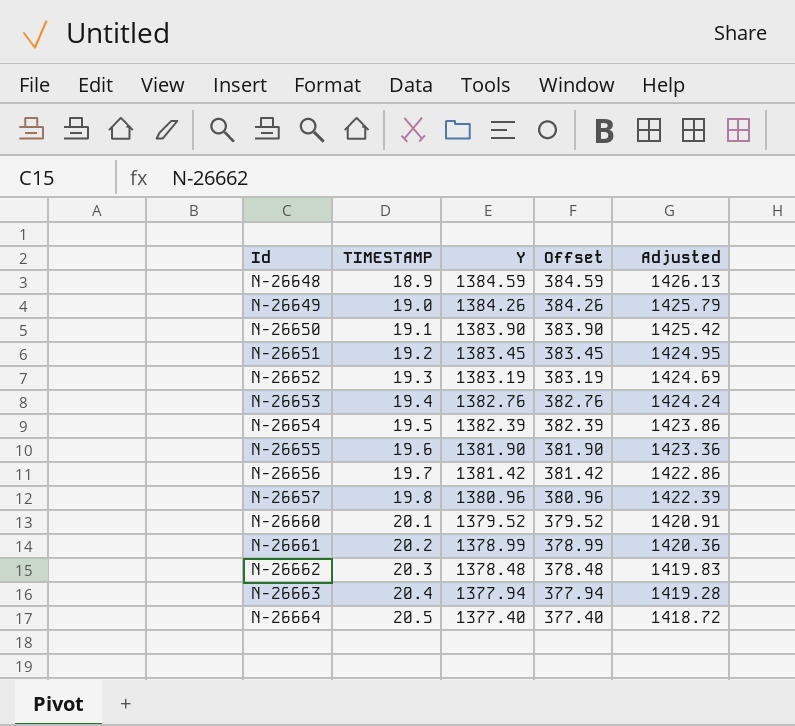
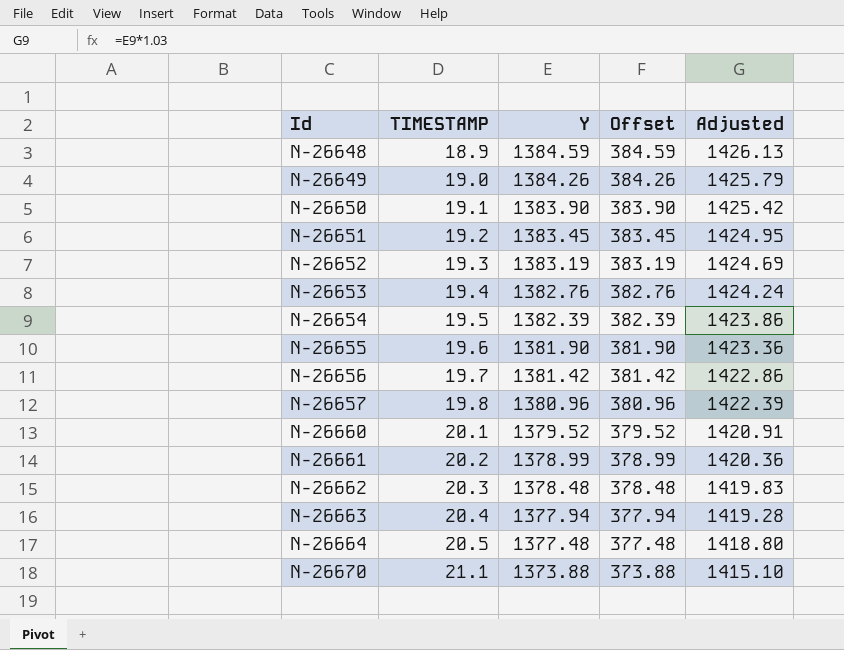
N-26664 | Y: 1377.40 -> 1377.48
N-26664 | Offset: 377.40 -> 377.48
N-26664 | Adjusted: 1418.72 -> 1418.80
row N-26670: none -> 21.1 | 1373.88 | 373.88 | 1415.10

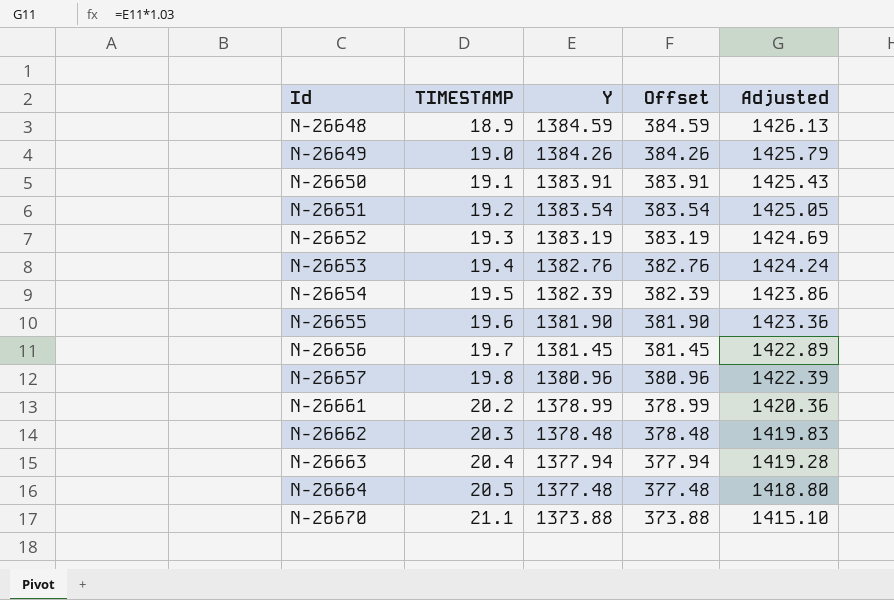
row N-26660: 20.1 | 1379.52 | 379.52 | 1420.91 -> none
N-26650 | Y: 1383.90 -> 1383.91
N-26650 | Offset: 383.90 -> 383.91
N-26650 | Adjusted: 1425.42 -> 1425.43
N-26651 | Y: 1383.45 -> 1383.54
N-26651 | Offset: 383.45 -> 383.54
N-26651 | Adjusted: 1424.95 -> 1425.05
N-26656 | Y: 1381.42 -> 1381.45
N-26656 | Offset: 381.42 -> 381.45
N-26656 | Adjusted: 1422.86 -> 1422.89

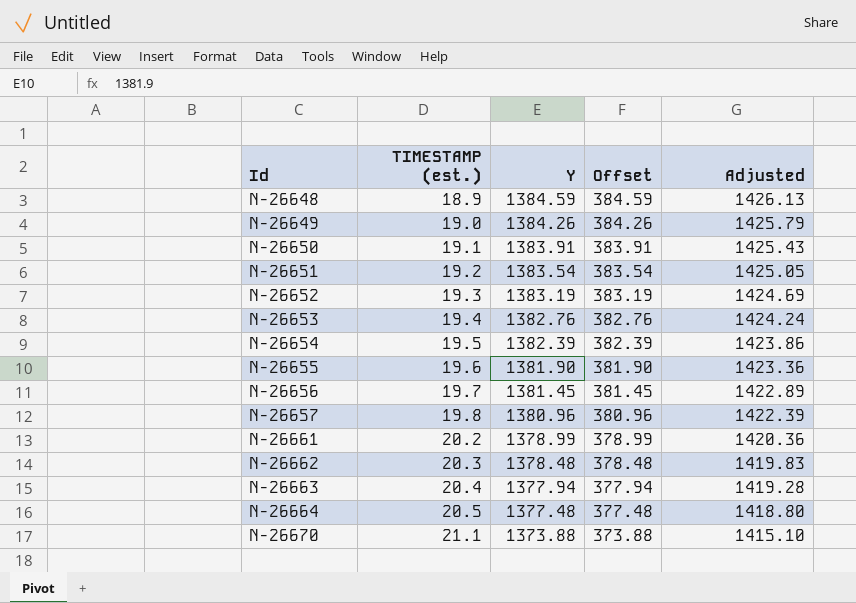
column name: TIMESTAMP -> TIMESTAMP (est.)

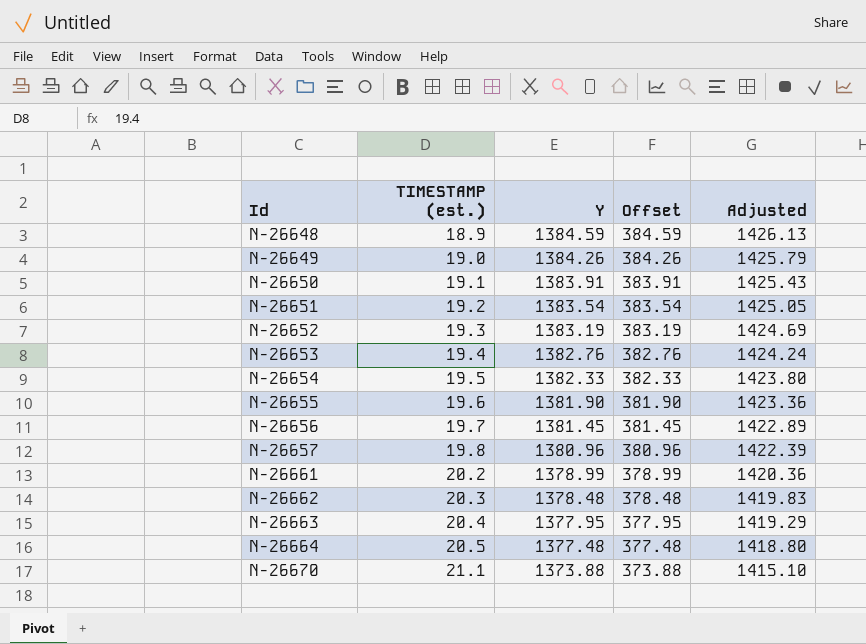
N-26654 | Y: 1382.39 -> 1382.33
N-26654 | Offset: 382.39 -> 382.33
N-26654 | Adjusted: 1423.86 -> 1423.80
N-26663 | Y: 1377.94 -> 1377.95
N-26663 | Offset: 377.94 -> 377.95
N-26663 | Adjusted: 1419.28 -> 1419.29

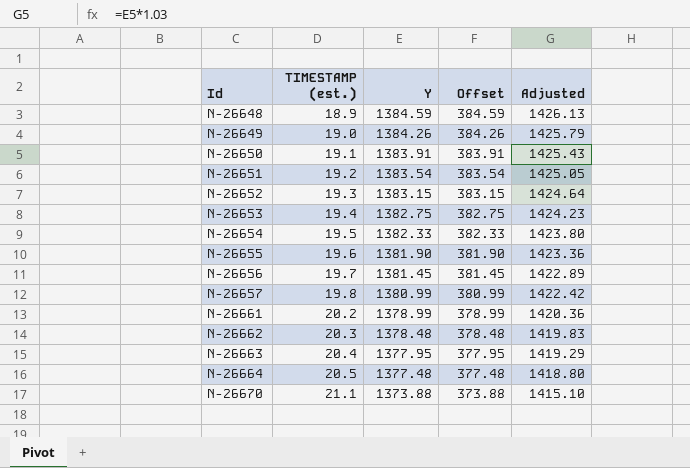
N-26652 | Y: 1383.19 -> 1383.15
N-26652 | Offset: 383.19 -> 383.15
N-26652 | Adjusted: 1424.69 -> 1424.64
N-26653 | Y: 1382.76 -> 1382.75
N-26653 | Offset: 382.76 -> 382.75
N-26653 | Adjusted: 1424.24 -> 1424.23
N-26657 | Y: 1380.96 -> 1380.99
N-26657 | Offset: 380.96 -> 380.99
N-26657 | Adjusted: 1422.39 -> 1422.42

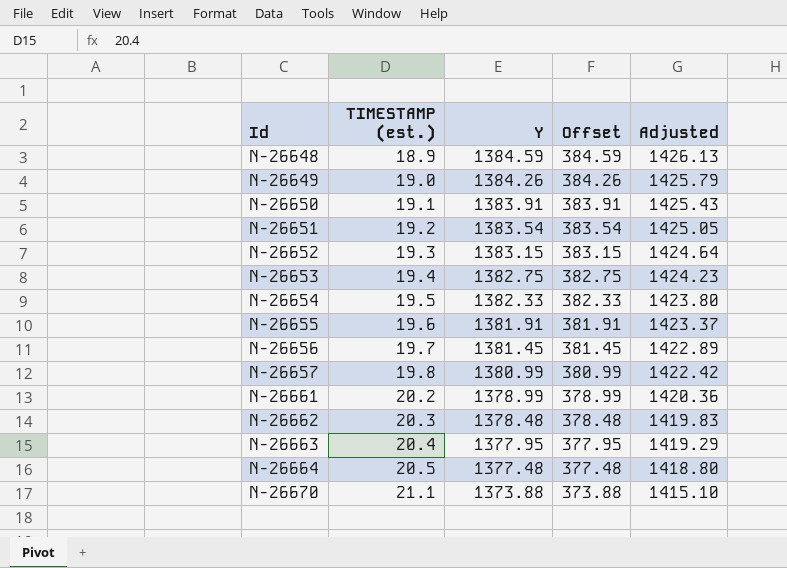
N-26655 | Y: 1381.90 -> 1381.91
N-26655 | Offset: 381.90 -> 381.91
N-26655 | Adjusted: 1423.36 -> 1423.37

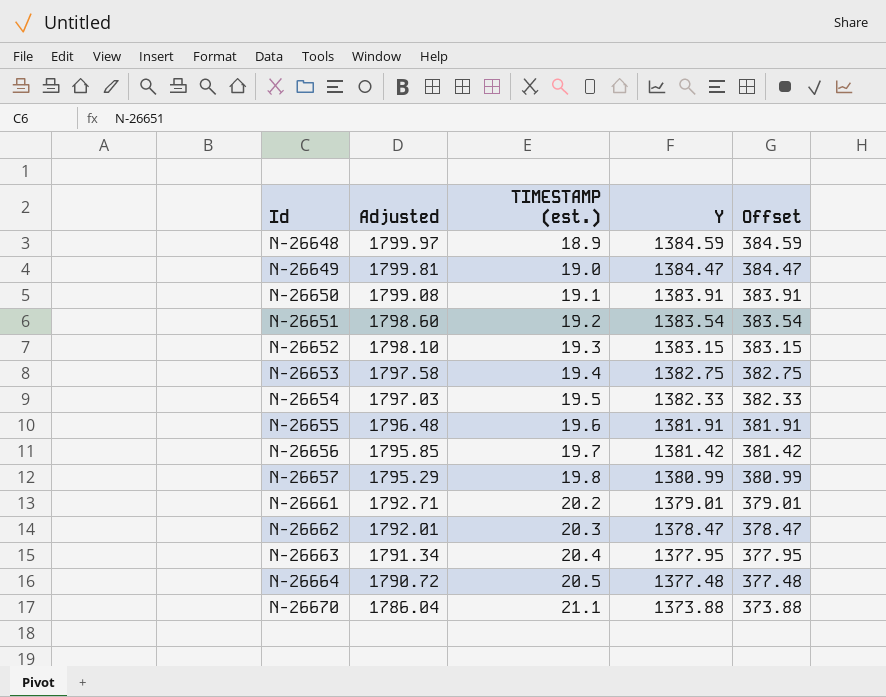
column Adjusted | formula: [Y] * 1.03 -> [Y] * 1.3
column Adjusted | position: 5 -> 2
N-26649 | Y: 1384.26 -> 1384.47
N-26649 | Offset: 384.26 -> 384.47
N-26656 | Y: 1381.45 -> 1381.42
N-26656 | Offset: 381.45 -> 381.42
N-26661 | Y: 1378.99 -> 1379.01
N-26661 | Offset: 378.99 -> 379.01
N-26662 | Y: 1378.48 -> 1378.47
N-26662 | Offset: 378.48 -> 378.47

